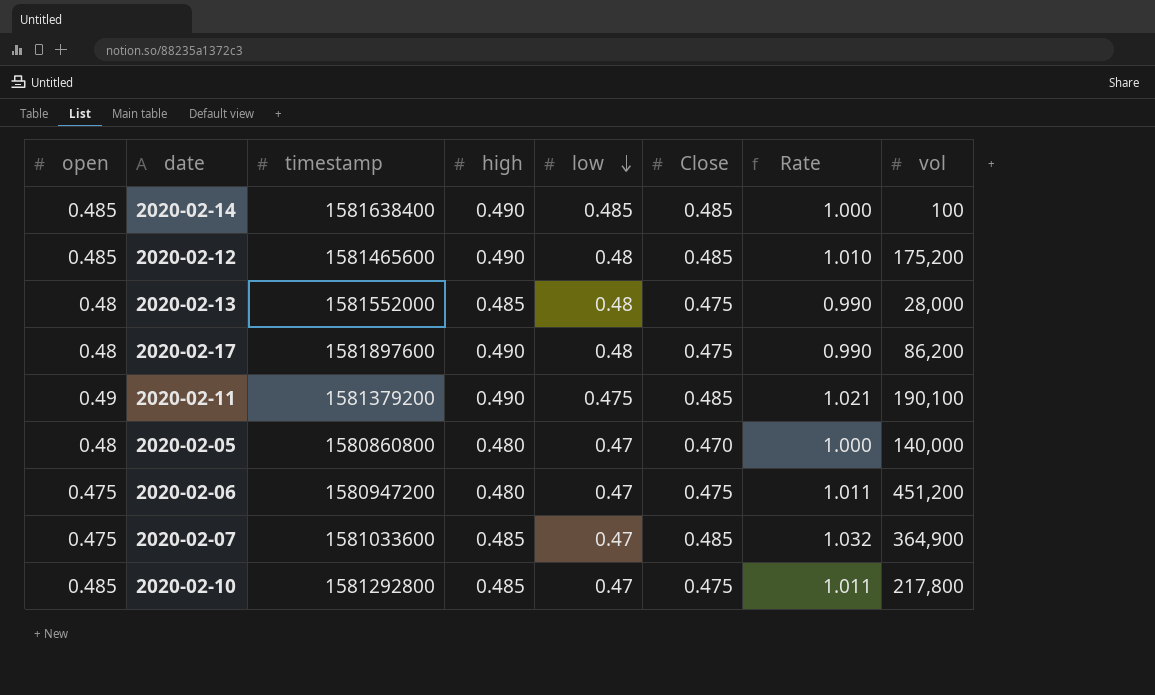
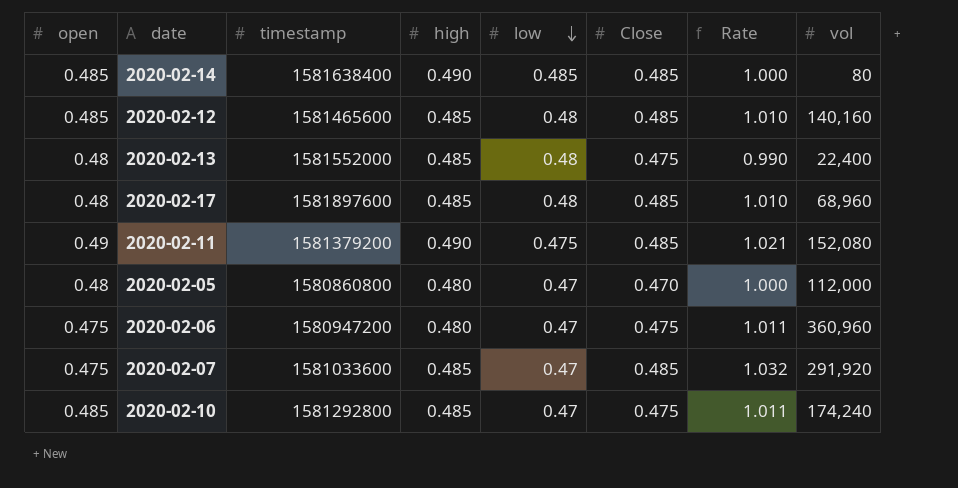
2020-02-14 | vol: 100 -> 80
2020-02-12 | high: 0.490 -> 0.485
2020-02-12 | vol: 175,200 -> 140,160
2020-02-13 | vol: 28,000 -> 22,400
2020-02-17 | high: 0.490 -> 0.485
2020-02-17 | Close: 0.475 -> 0.485
2020-02-17 | Rate: 0.990 -> 1.010
2020-02-17 | vol: 86,200 -> 68,960
2020-02-11 | vol: 190,100 -> 152,080
2020-02-05 | vol: 140,000 -> 112,000
2020-02-06 | vol: 451,200 -> 360,960
2020-02-07 | vol: 364,900 -> 291,920
2020-02-10 | vol: 217,800 -> 174,240

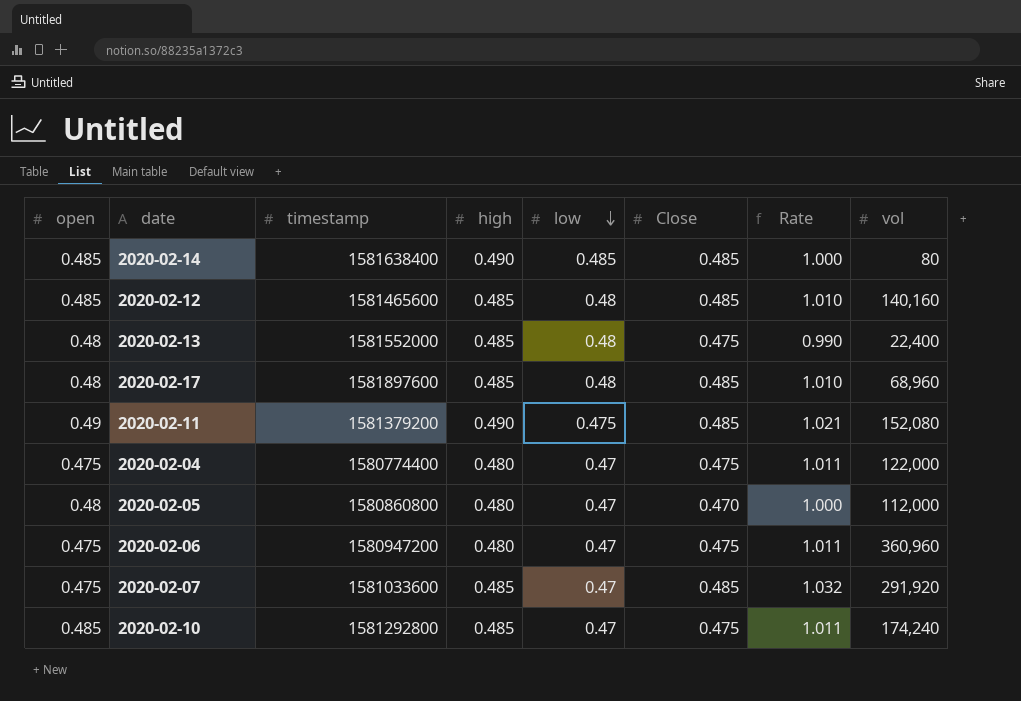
row 2020-02-04: none -> 0.475 | 1580774400 | 0.480 | 0.47 | 0.475 | 1.011 | 122,000

